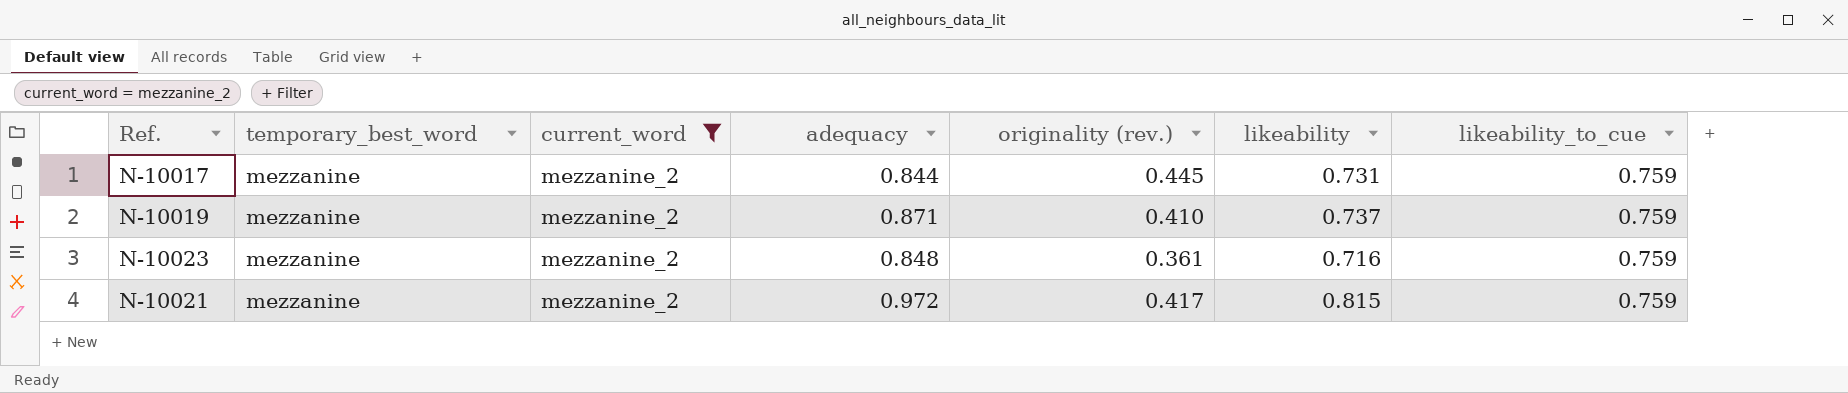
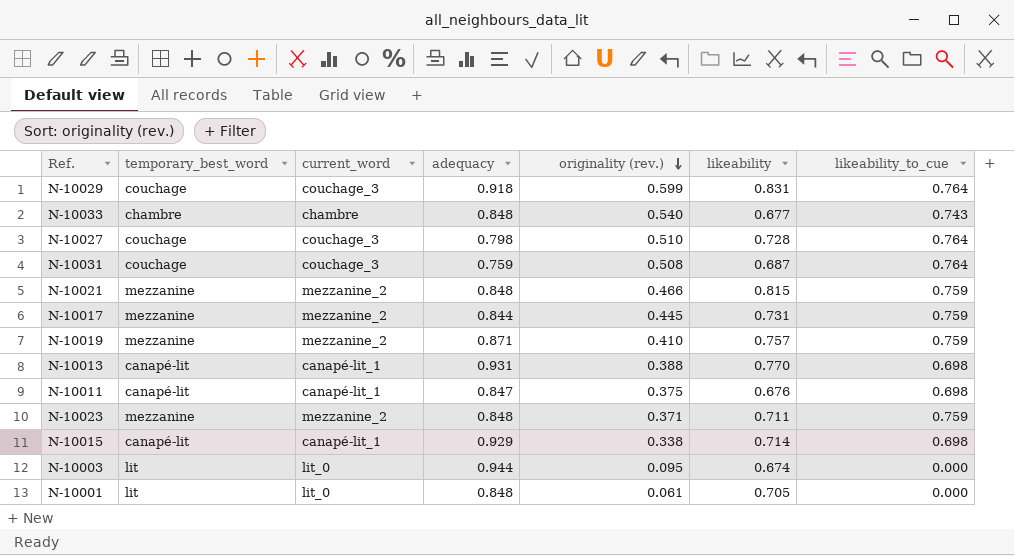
filter: current_word = mezzanine_2 -> none
row order: none -> originality (rev.) descending
N-10021 | adequacy: 0.972 -> 0.848
N-10021 | originality (rev.): 0.417 -> 0.466
N-10019 | likeability: 0.737 -> 0.757
N-10023 | originality (rev.): 0.361 -> 0.371
N-10023 | likeability: 0.716 -> 0.711

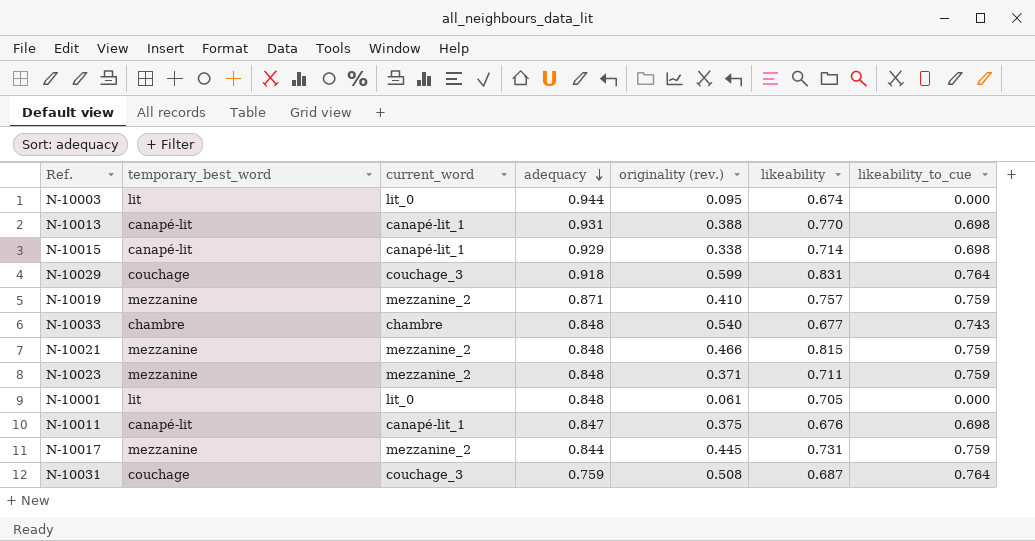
row order: originality (rev.) descending -> adequacy descending
row N-10027: couchage | couchage_3 | 0.798 | 0.510 | 0.728 | 0.764 -> none

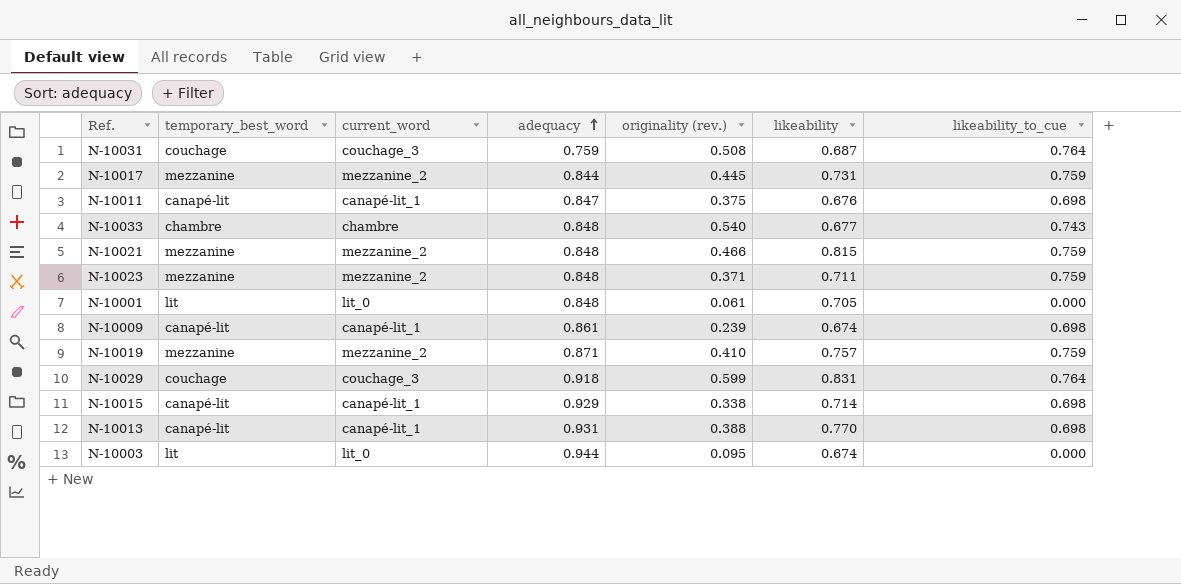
row order: adequacy descending -> adequacy ascending
row N-10009: none -> canapé-lit | canapé-lit_1 | 0.861 | 0.239 | 0.674 | 0.698

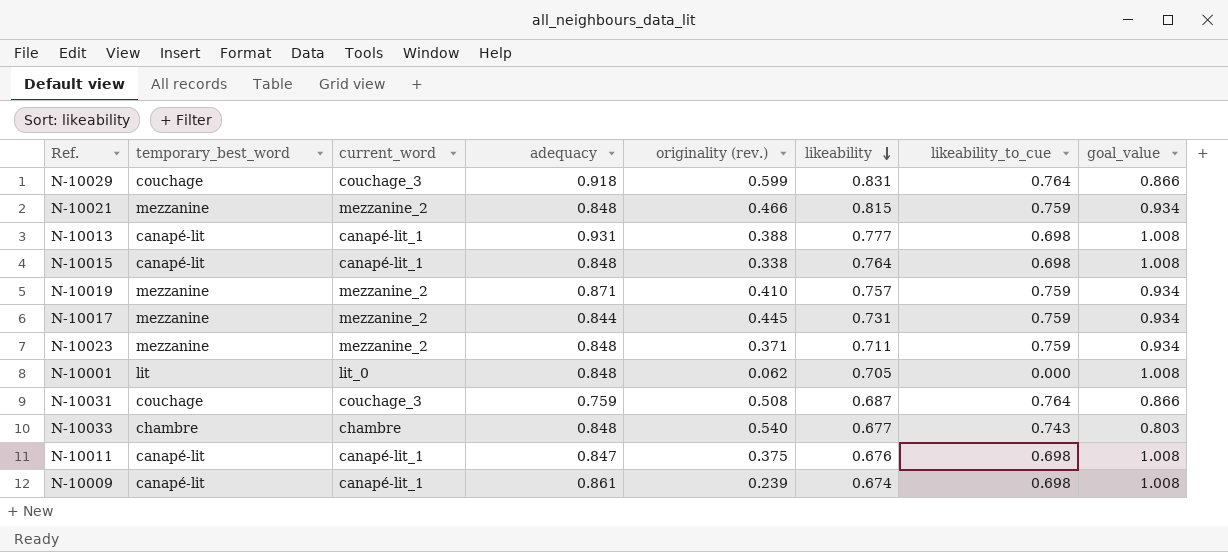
row order: adequacy ascending -> likeability descending
column goal_value | position: none -> 8
row N-10003: lit | lit_0 | 0.944 | 0.095 | 0.674 | 0.000 -> none
N-10013 | likeability: 0.770 -> 0.777
N-10015 | adequacy: 0.929 -> 0.848
N-10015 | likeability: 0.714 -> 0.764
N-10001 | originality (rev.): 0.061 -> 0.062

